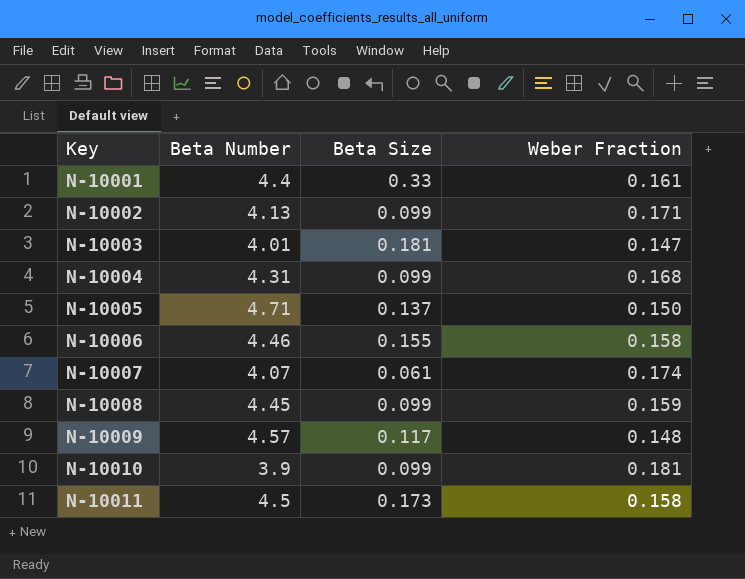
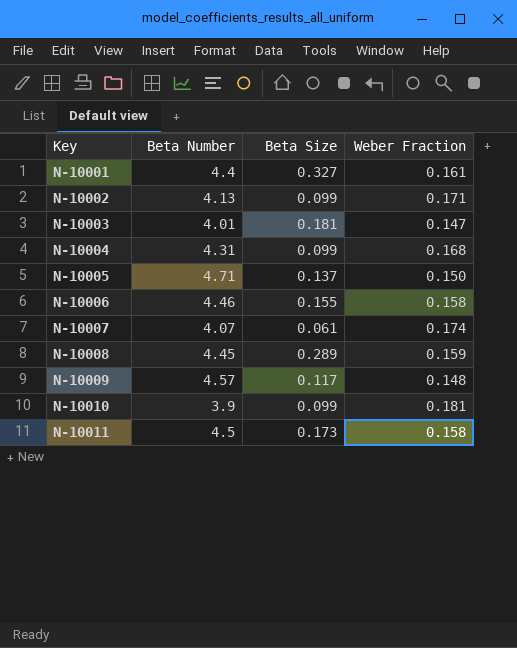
N-10001 | Beta Size: 0.33 -> 0.327
N-10008 | Beta Size: 0.099 -> 0.289

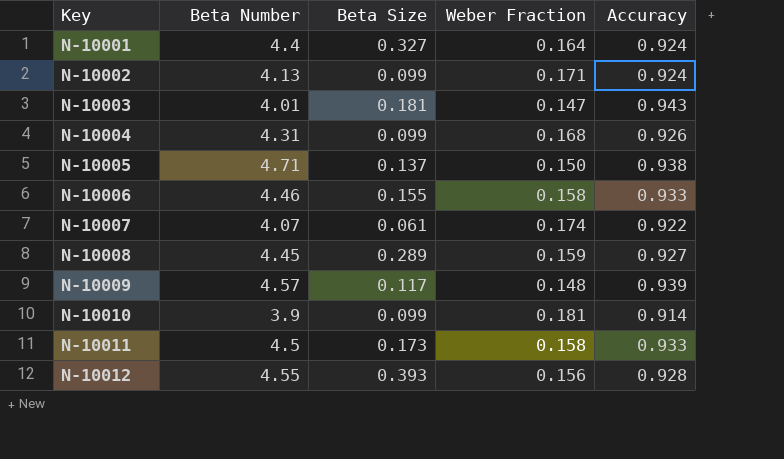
column Accuracy | position: none -> 5
N-10001 | Weber Fraction: 0.161 -> 0.164
row N-10012: none -> 4.55 | 0.393 | 0.156 | 0.928

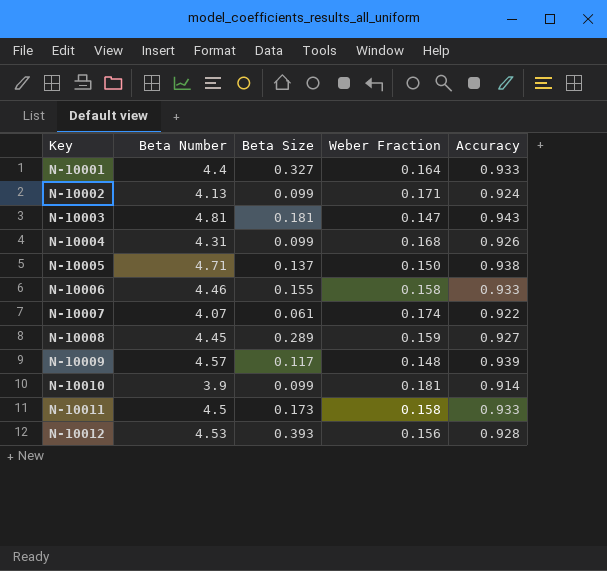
N-10001 | Accuracy: 0.924 -> 0.933
N-10003 | Beta Number: 4.01 -> 4.81
N-10012 | Beta Number: 4.55 -> 4.53

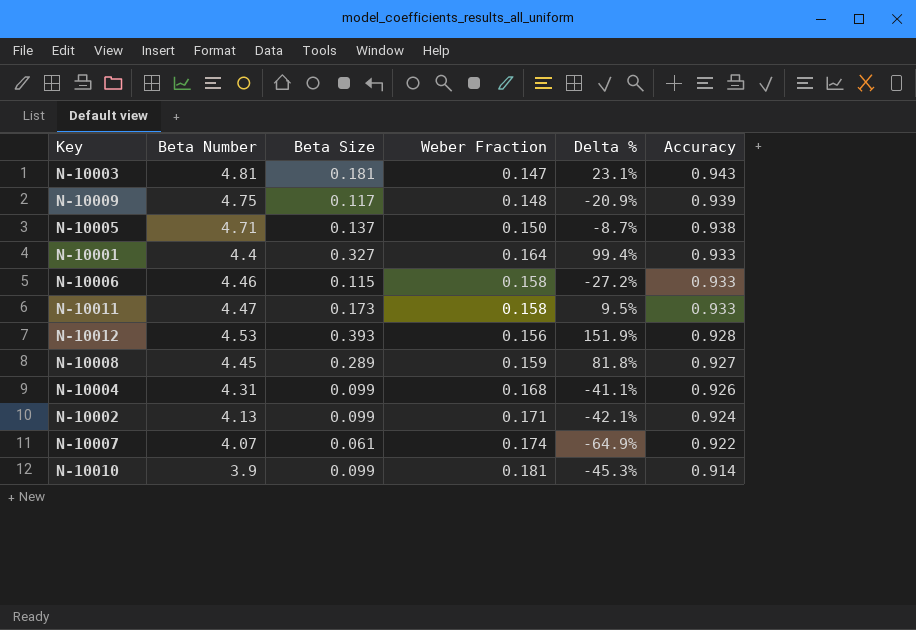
row order: Key ascending -> Accuracy descending
column Delta % | formula: none -> ([Beta Size] - [Weber Fraction]) / [Weber Fraction]
N-10009 | Beta Number: 4.57 -> 4.75
N-10006 | Beta Size: 0.155 -> 0.115
N-10011 | Beta Number: 4.5 -> 4.47

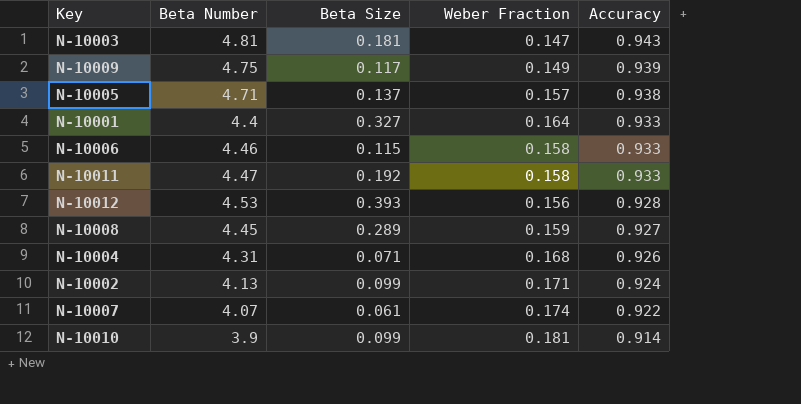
column Delta % | formula: ([Beta Size] - [Weber Fraction]) / [Weber Fraction] -> none
N-10009 | Weber Fraction: 0.148 -> 0.149
N-10005 | Weber Fraction: 0.150 -> 0.157
N-10011 | Beta Size: 0.173 -> 0.192
N-10004 | Beta Size: 0.099 -> 0.071

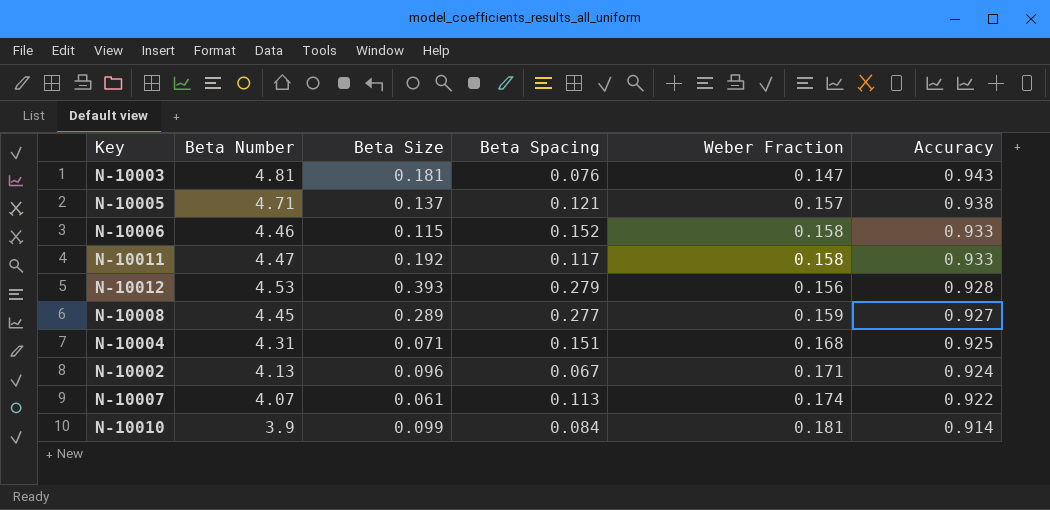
column Beta Spacing | position: none -> 4
row N-10009: 4.75 | 0.117 | 0.149 | 0.939 -> none
row N-10001: 4.4 | 0.327 | 0.164 | 0.933 -> none
N-10004 | Accuracy: 0.926 -> 0.925
N-10002 | Beta Size: 0.099 -> 0.096

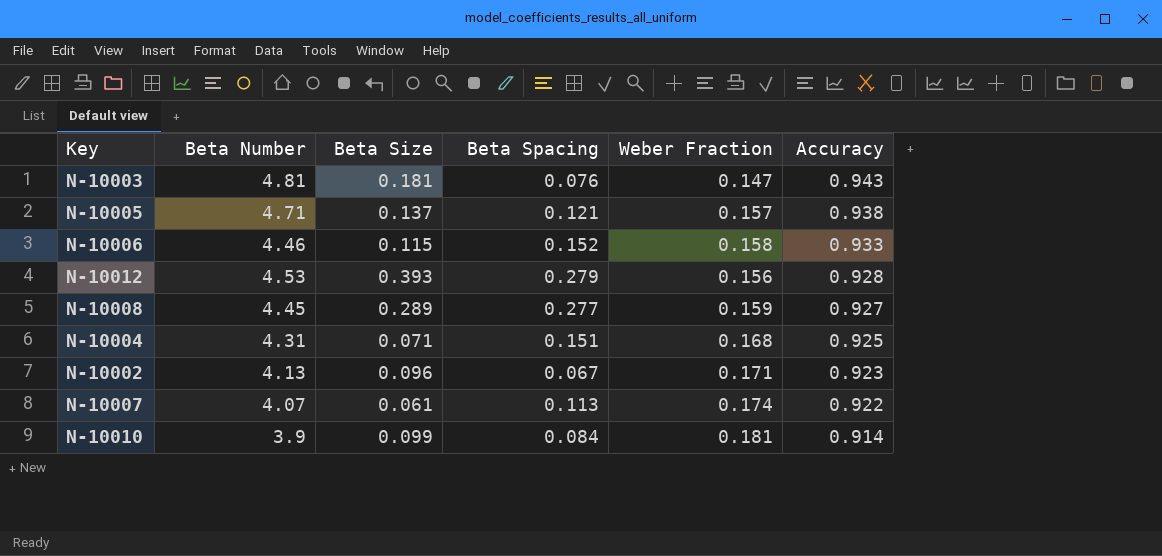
row N-10011: 4.47 | 0.192 | 0.117 | 0.158 | 0.933 -> none
N-10002 | Accuracy: 0.924 -> 0.923

